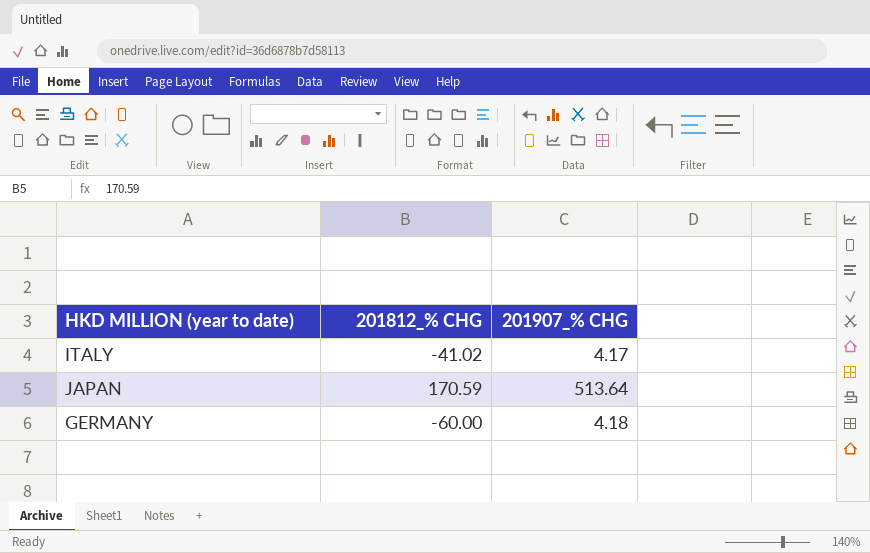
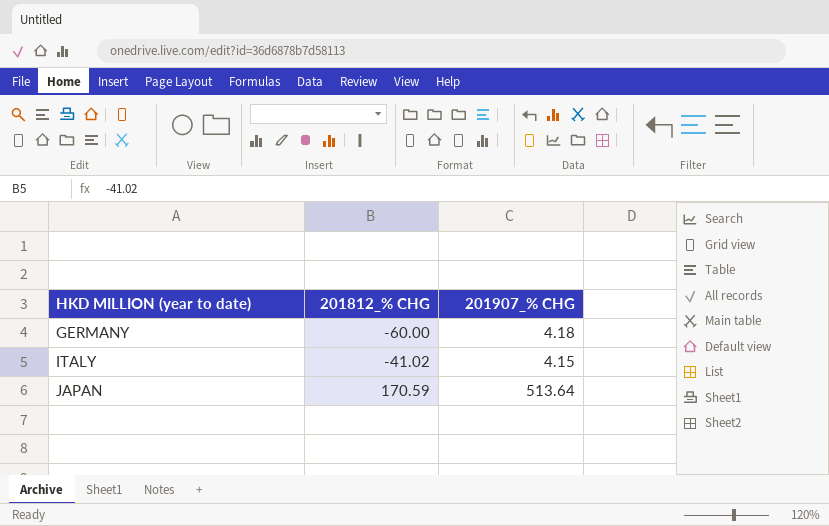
row order: none -> HKD MILLION (year to date) ascending
ITALY | 201907_% CHG: 4.17 -> 4.15

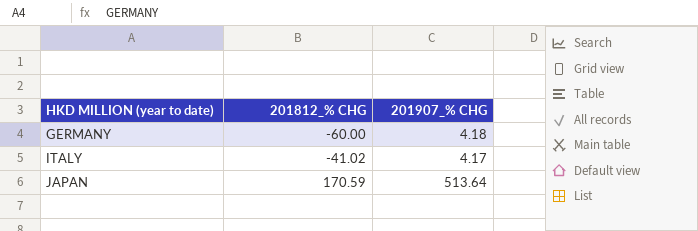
ITALY | 201907_% CHG: 4.15 -> 4.17

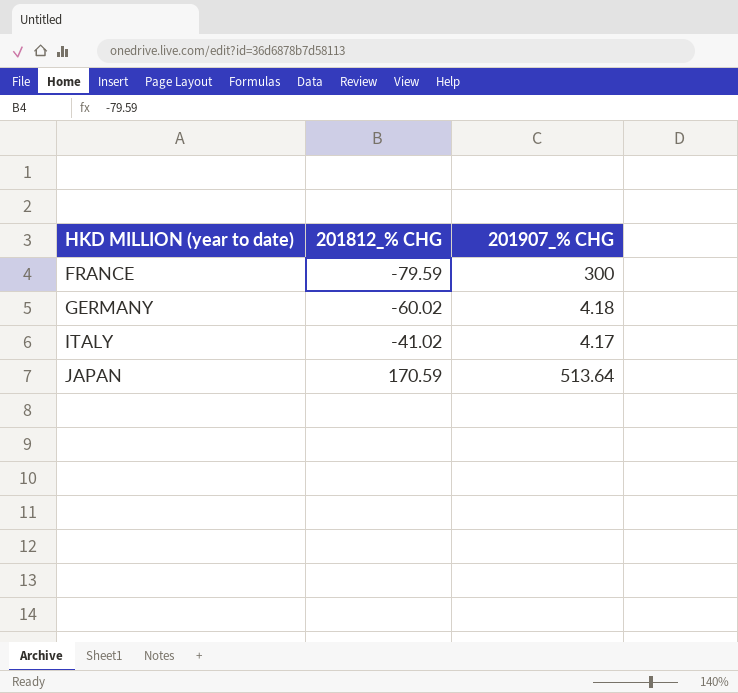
row FRANCE: none -> -79.59 | 300
GERMANY | 201812_% CHG: -60.00 -> -60.02

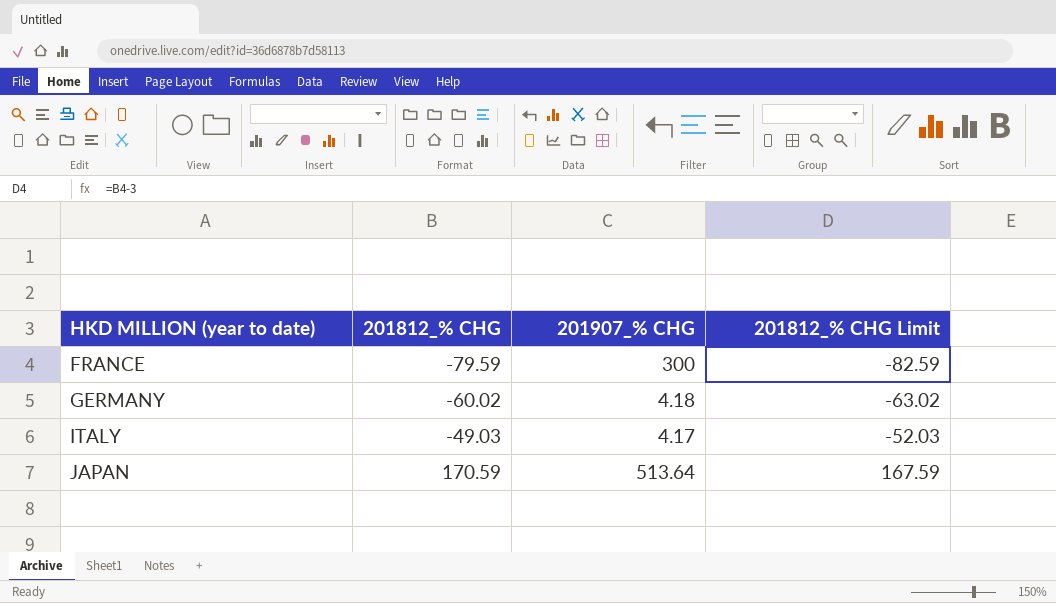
column 201812_% CHG Limit | formula: none -> [201812_% CHG] - 3
ITALY | 201812_% CHG: -41.02 -> -49.03

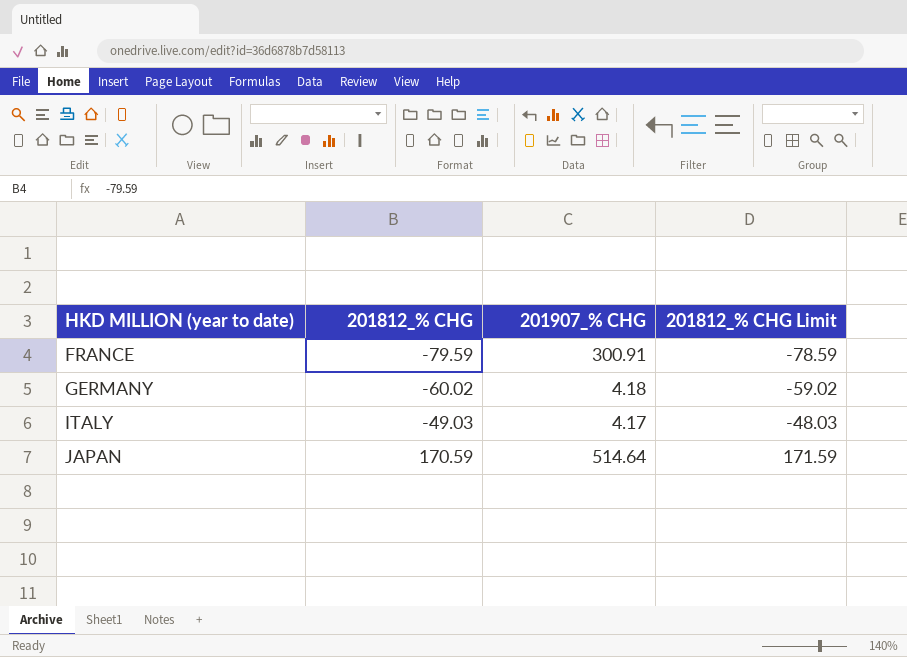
column 201812_% CHG Limit | formula: [201812_% CHG] - 3 -> [201812_% CHG] + 1
FRANCE | 201907_% CHG: 300 -> 300.91
JAPAN | 201907_% CHG: 513.64 -> 514.64

